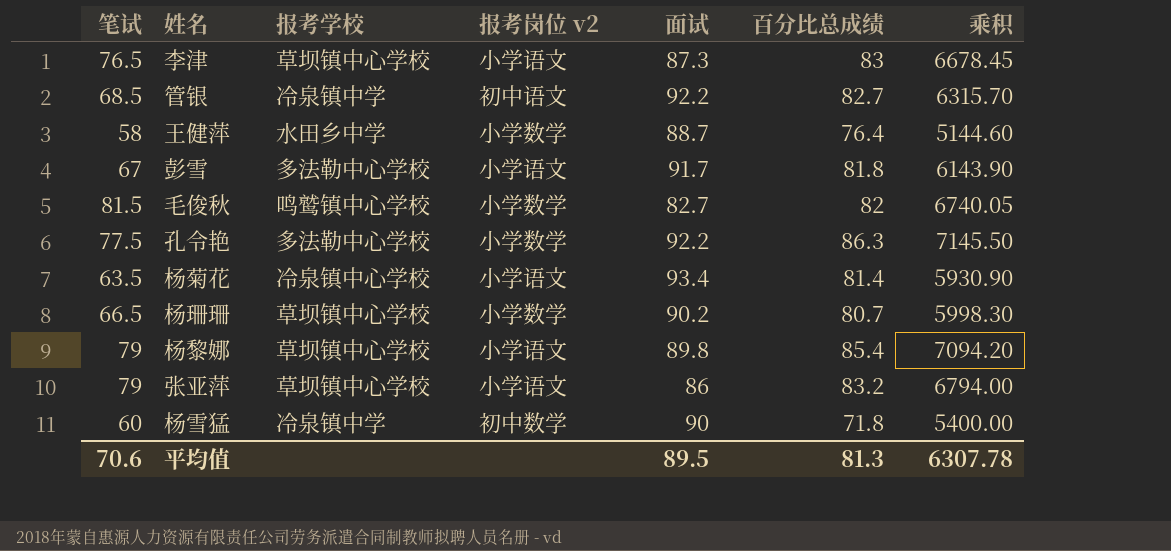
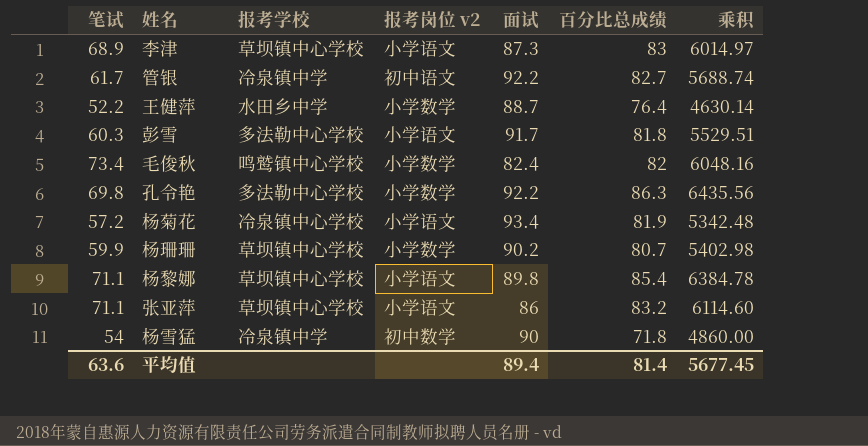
李津 | 笔试: 76.5 -> 68.9
李津 | 乘积: 6678.45 -> 6014.97
管银 | 笔试: 68.5 -> 61.7
管银 | 乘积: 6315.70 -> 5688.74
王健萍 | 笔试: 58 -> 52.2
王健萍 | 乘积: 5144.60 -> 4630.14
彭雪 | 笔试: 67 -> 60.3
彭雪 | 乘积: 6143.90 -> 5529.51
毛俊秋 | 笔试: 81.5 -> 73.4
毛俊秋 | 面试: 82.7 -> 82.4
毛俊秋 | 乘积: 6740.05 -> 6048.16
孔令艳 | 笔试: 77.5 -> 69.8
孔令艳 | 乘积: 7145.50 -> 6435.56
杨菊花 | 笔试: 63.5 -> 57.2
杨菊花 | 百分比总成绩: 81.4 -> 81.9
杨菊花 | 乘积: 5930.90 -> 5342.48
杨珊珊 | 笔试: 66.5 -> 59.9
杨珊珊 | 乘积: 5998.30 -> 5402.98
杨黎娜 | 笔试: 79 -> 71.1
杨黎娜 | 乘积: 7094.20 -> 6384.78
张亚萍 | 笔试: 79 -> 71.1
张亚萍 | 乘积: 6794.00 -> 6114.60
杨雪猛 | 笔试: 60 -> 54
杨雪猛 | 乘积: 5400.00 -> 4860.00
平均值 | 笔试: 70.6 -> 63.6
平均值 | 面试: 89.5 -> 89.4
平均值 | 百分比总成绩: 81.3 -> 81.4
平均值 | 乘积: 6307.78 -> 5677.45

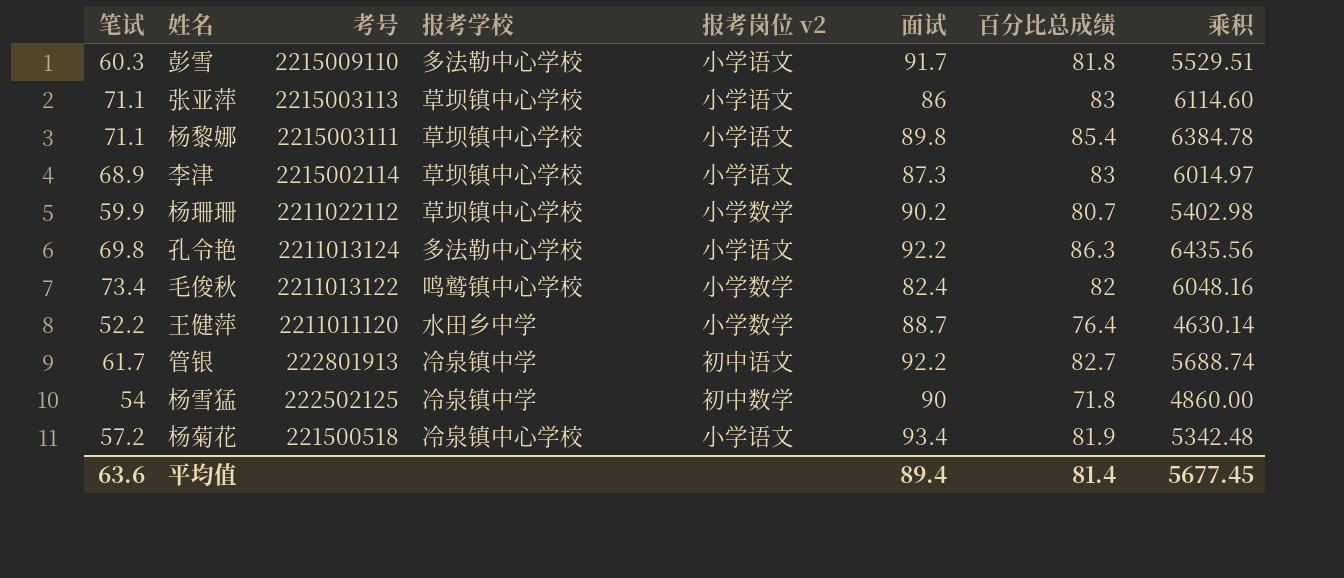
row order: none -> 考号 descending
column 考号 | position: none -> 3
张亚萍 | 百分比总成绩: 83.2 -> 83
孔令艳 | 报考岗位 v2: 小学数学 -> 小学语文

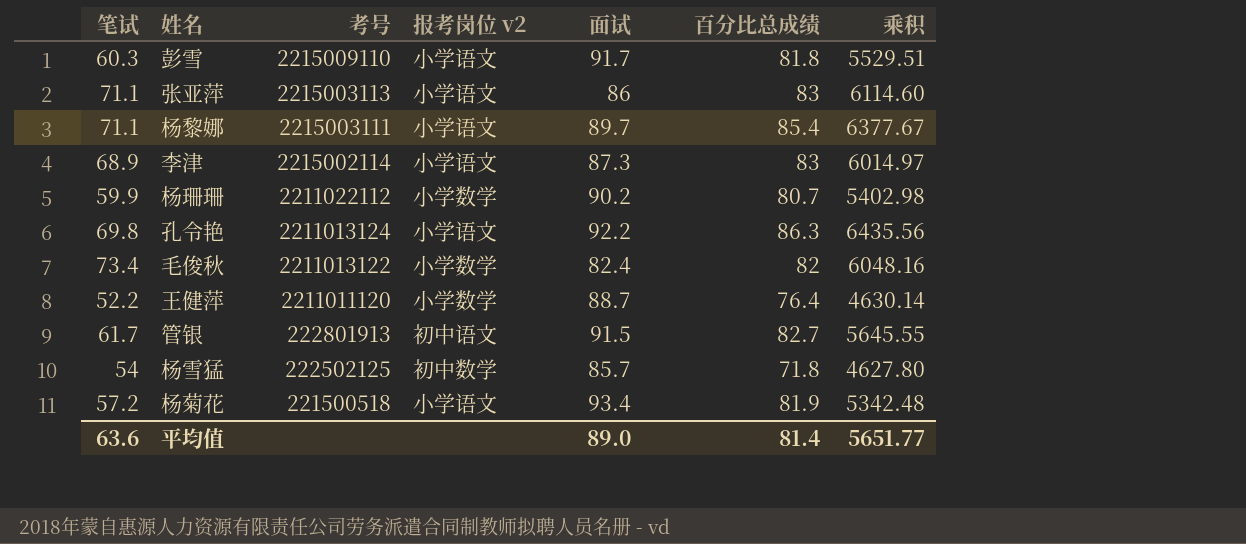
column 报考学校 | position: 4 -> none
杨黎娜 | 面试: 89.8 -> 89.7
杨黎娜 | 乘积: 6384.78 -> 6377.67
管银 | 面试: 92.2 -> 91.5
管银 | 乘积: 5688.74 -> 5645.55
杨雪猛 | 面试: 90 -> 85.7
杨雪猛 | 乘积: 4860.00 -> 4627.80
平均值 | 面试: 89.4 -> 89.0
平均值 | 乘积: 5677.45 -> 5651.77

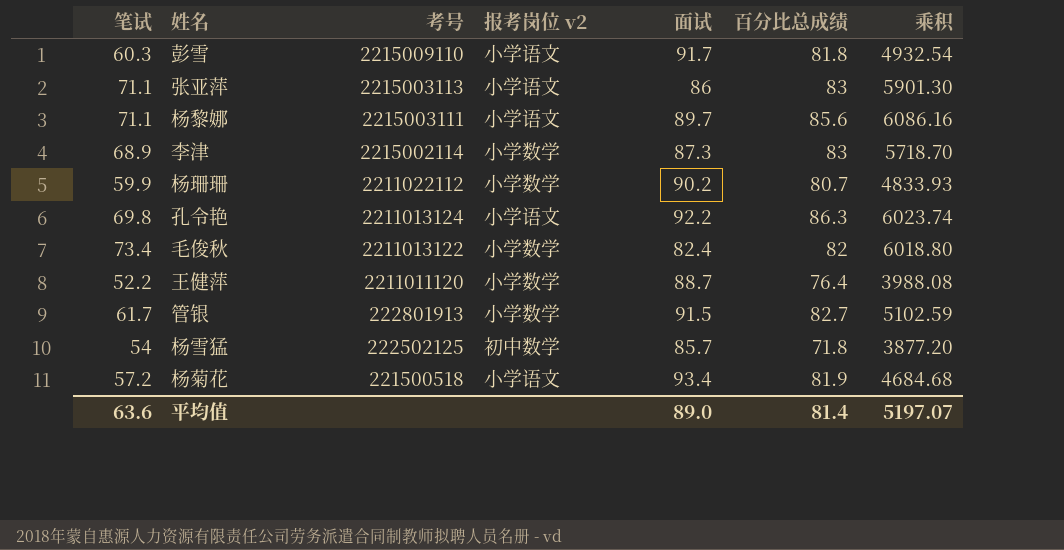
column 乘积 | formula: [笔试] * [面试] -> [笔试] * [百分比总成绩]
杨黎娜 | 百分比总成绩: 85.4 -> 85.6
李津 | 报考岗位 v2: 小学语文 -> 小学数学
管银 | 报考岗位 v2: 初中语文 -> 小学数学
平均值 | 乘积: 5651.77 -> 5197.07

